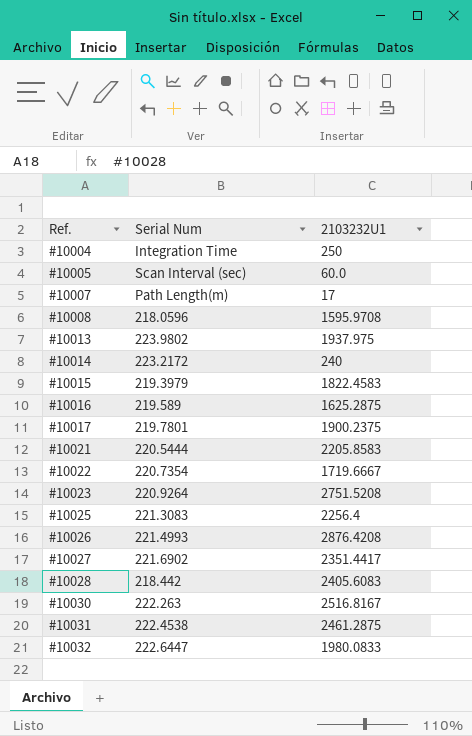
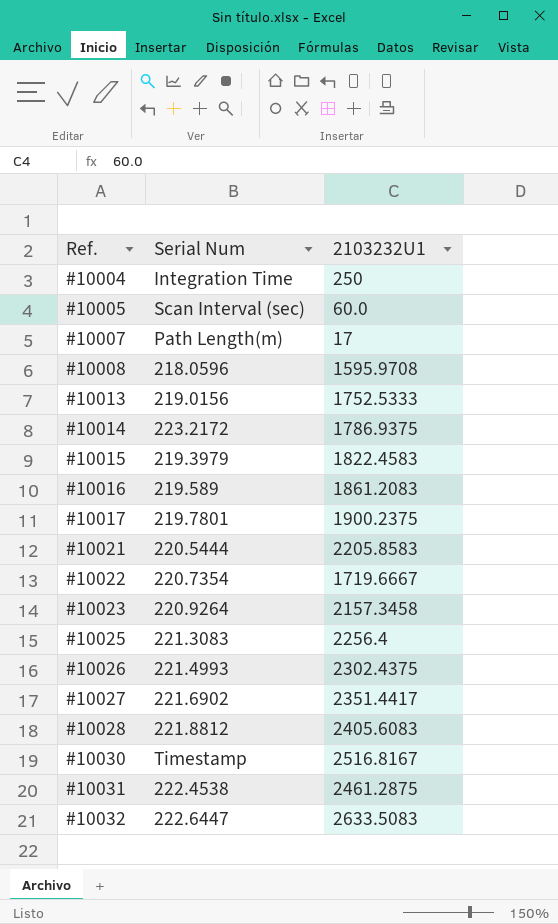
#10013 | Serial Num: 223.9802 -> 219.0156
#10013 | 2103232U1: 1937.975 -> 1752.5333
#10014 | 2103232U1: 240 -> 1786.9375
#10016 | 2103232U1: 1625.2875 -> 1861.2083
#10023 | 2103232U1: 2751.5208 -> 2157.3458
#10026 | 2103232U1: 2876.4208 -> 2302.4375
#10028 | Serial Num: 218.442 -> 221.8812
#10030 | Serial Num: 222.263 -> Timestamp
#10032 | 2103232U1: 1980.0833 -> 2633.5083

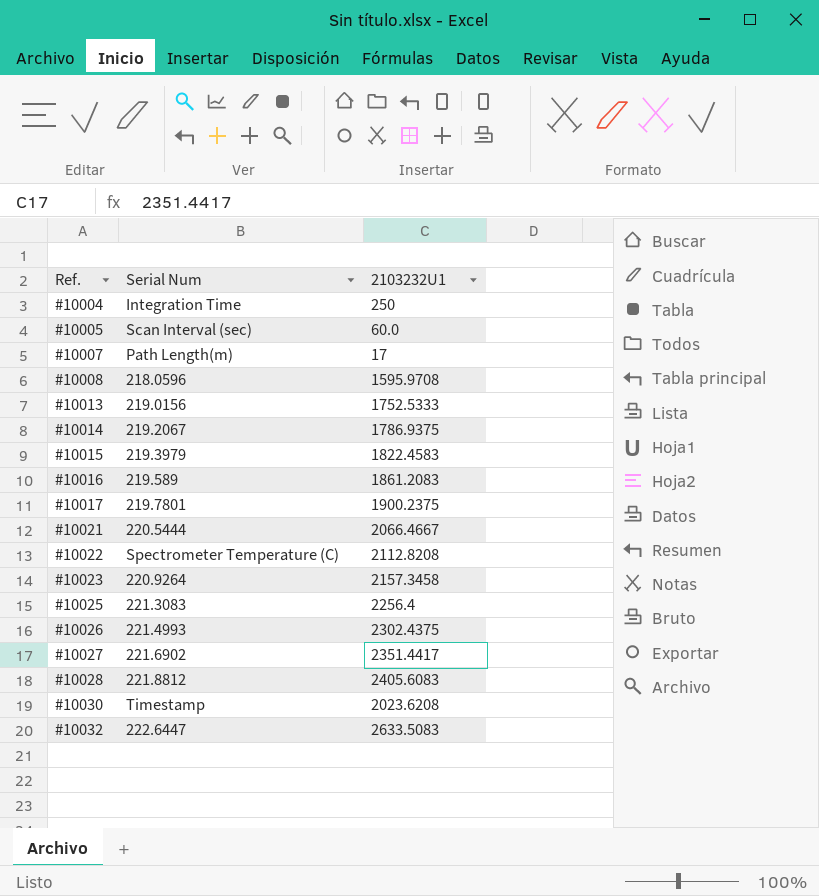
row #10031: 222.4538 | 2461.2875 -> none
#10014 | Serial Num: 223.2172 -> 219.2067
#10021 | 2103232U1: 2205.8583 -> 2066.4667
#10022 | Serial Num: 220.7354 -> Spectrometer Temperature (C)
#10022 | 2103232U1: 1719.6667 -> 2112.8208
#10030 | 2103232U1: 2516.8167 -> 2023.6208

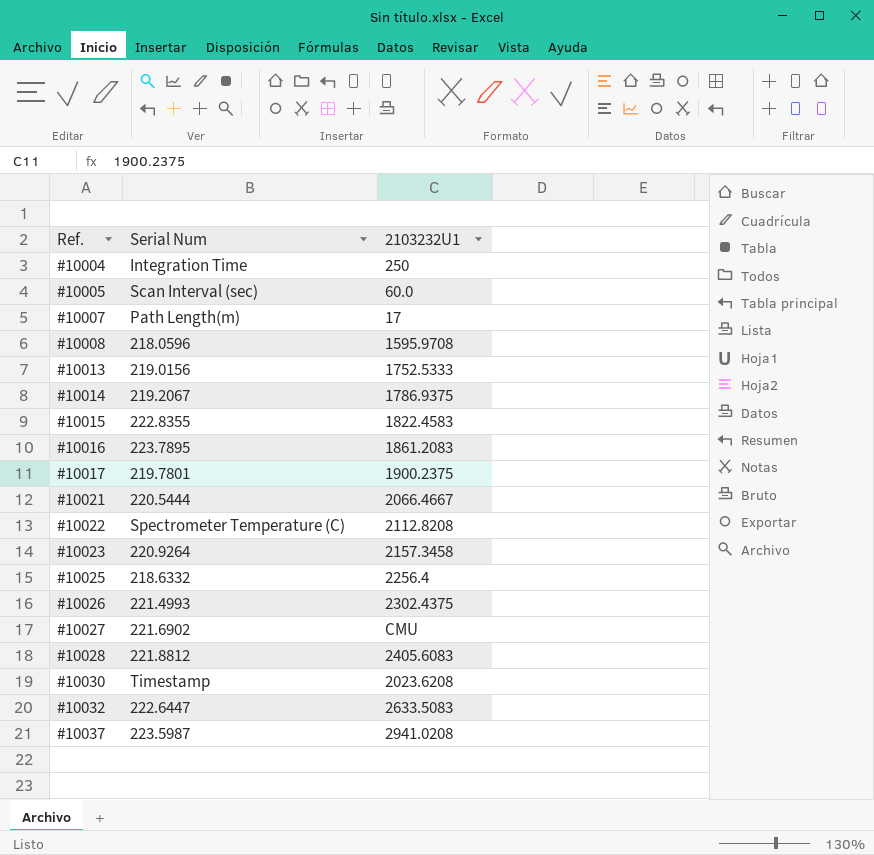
#10015 | Serial Num: 219.3979 -> 222.8355
#10016 | Serial Num: 219.589 -> 223.7895
#10025 | Serial Num: 221.3083 -> 218.6332
#10027 | 2103232U1: 2351.4417 -> CMU
row #10037: none -> 223.5987 | 2941.0208

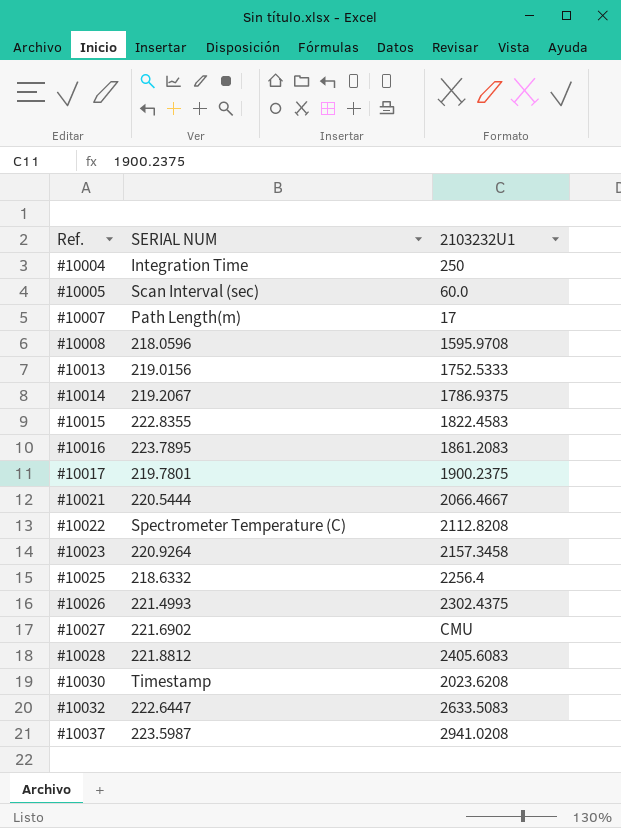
column name: Serial Num -> SERIAL NUM

